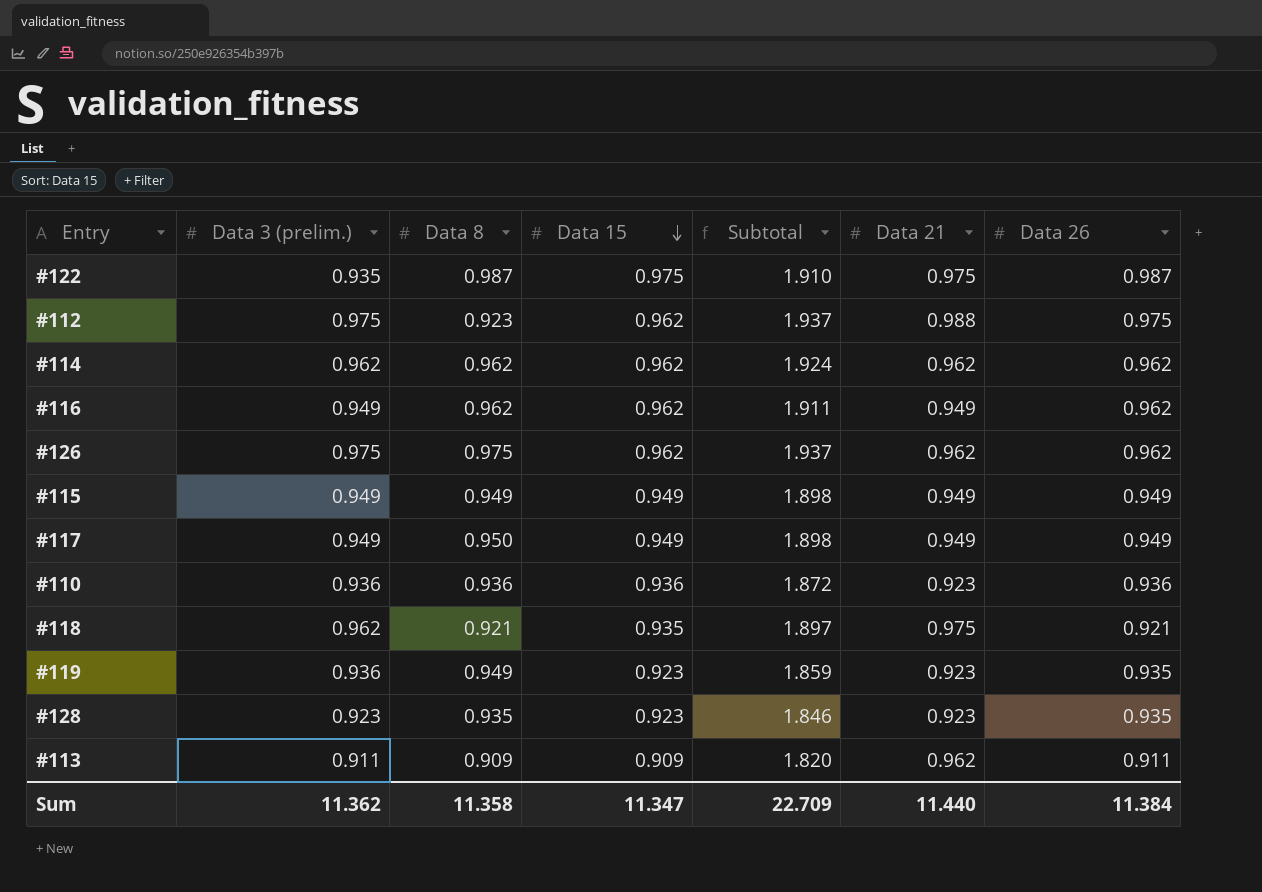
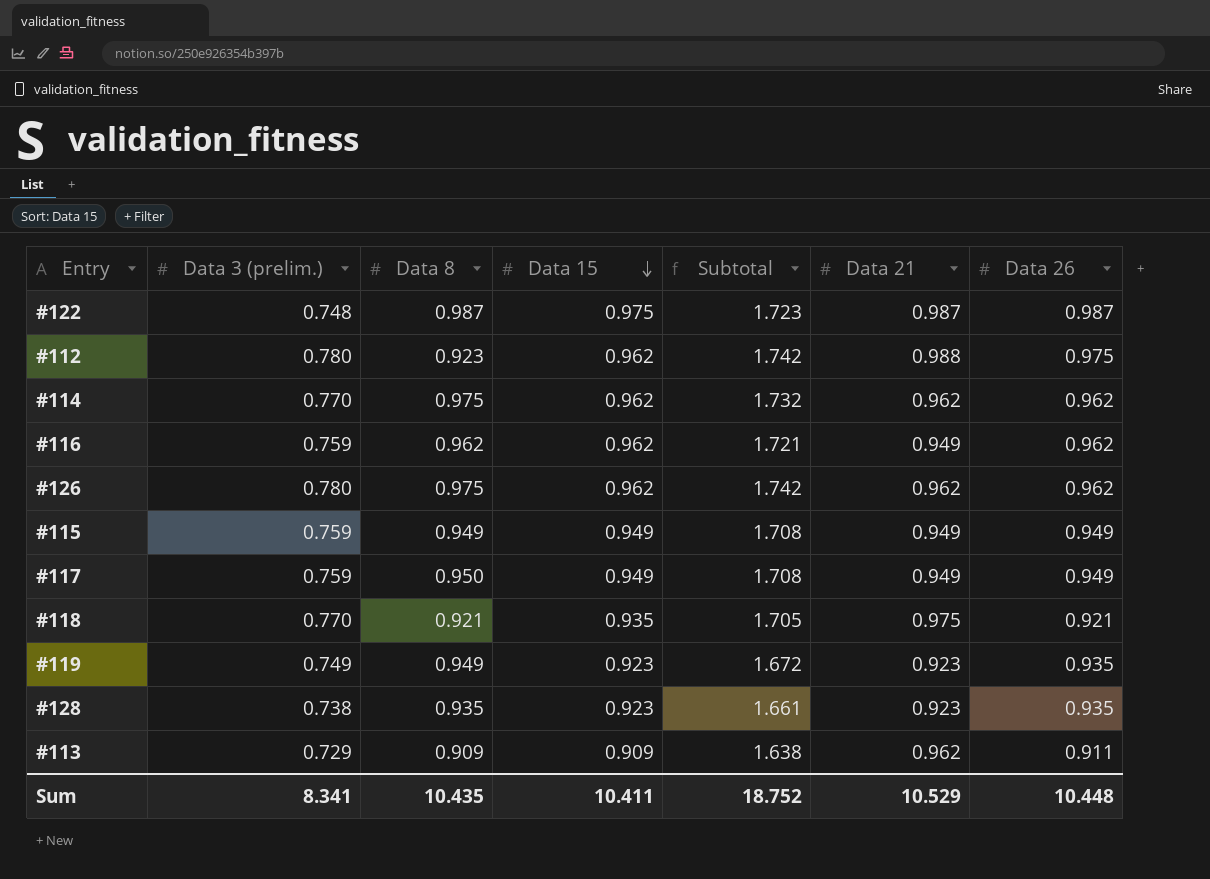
row #110: 0.936 | 0.936 | 0.936 | 1.872 | 0.923 | 0.936 -> none
#122 | Data 3 (prelim.): 0.935 -> 0.748
#122 | Subtotal: 1.910 -> 1.723
#122 | Data 21: 0.975 -> 0.987
#112 | Data 3 (prelim.): 0.975 -> 0.780
#112 | Subtotal: 1.937 -> 1.742
#114 | Data 3 (prelim.): 0.962 -> 0.770
#114 | Data 8: 0.962 -> 0.975
#114 | Subtotal: 1.924 -> 1.732
#116 | Data 3 (prelim.): 0.949 -> 0.759
#116 | Subtotal: 1.911 -> 1.721
#126 | Data 3 (prelim.): 0.975 -> 0.780
#126 | Subtotal: 1.937 -> 1.742
#115 | Data 3 (prelim.): 0.949 -> 0.759
#115 | Subtotal: 1.898 -> 1.708
#117 | Data 3 (prelim.): 0.949 -> 0.759
#117 | Subtotal: 1.898 -> 1.708
#118 | Data 3 (prelim.): 0.962 -> 0.770
#118 | Subtotal: 1.897 -> 1.705
#119 | Data 3 (prelim.): 0.936 -> 0.749
#119 | Subtotal: 1.859 -> 1.672
#128 | Data 3 (prelim.): 0.923 -> 0.738
#128 | Subtotal: 1.846 -> 1.661
#113 | Data 3 (prelim.): 0.911 -> 0.729
#113 | Subtotal: 1.820 -> 1.638
Sum | Data 3 (prelim.): 11.362 -> 8.341
Sum | Data 8: 11.358 -> 10.435
Sum | Data 15: 11.347 -> 10.411
Sum | Subtotal: 22.709 -> 18.752
Sum | Data 21: 11.440 -> 10.529
Sum | Data 26: 11.384 -> 10.448

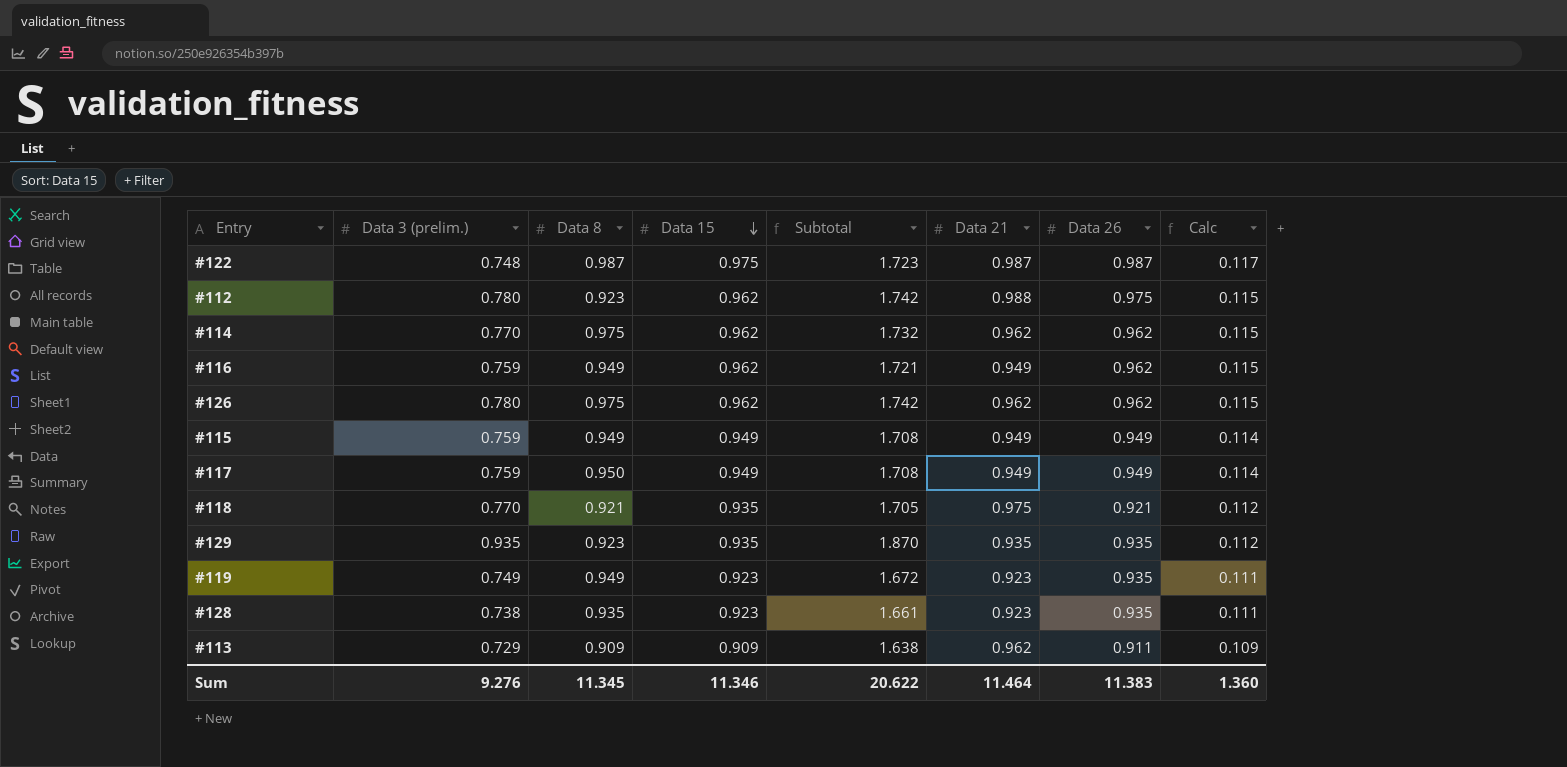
column Calc | formula: none -> [Data 15] * 0.12
#116 | Data 8: 0.962 -> 0.949
row #129: none -> 0.935 | 0.923 | 0.935 | 1.870 | 0.935 | 0.935 | 0.112
Sum | Data 3 (prelim.): 8.341 -> 9.276
Sum | Data 8: 10.435 -> 11.345
Sum | Data 15: 10.411 -> 11.346
Sum | Subtotal: 18.752 -> 20.622
Sum | Data 21: 10.529 -> 11.464
Sum | Data 26: 10.448 -> 11.383

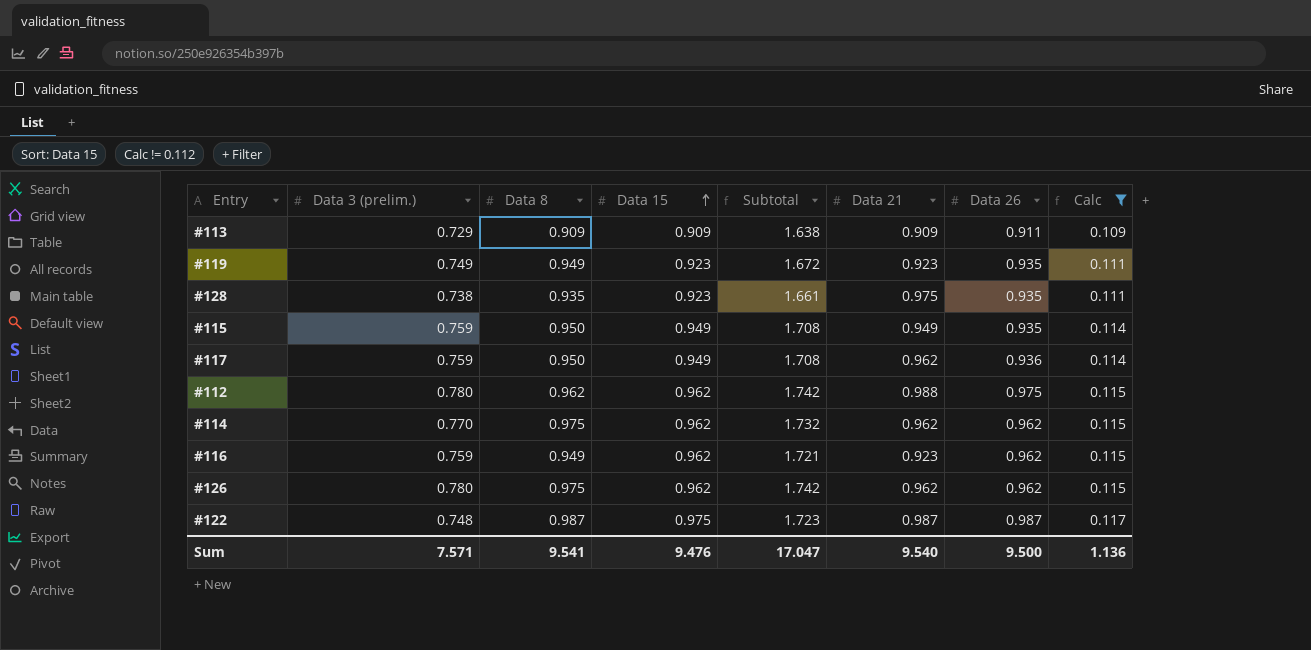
filter: none -> Calc != 0.112
row order: Data 15 descending -> Data 15 ascending
#113 | Data 21: 0.962 -> 0.909
#128 | Data 21: 0.923 -> 0.975
#115 | Data 8: 0.949 -> 0.950
#115 | Data 26: 0.949 -> 0.935
#117 | Data 21: 0.949 -> 0.962
#117 | Data 26: 0.949 -> 0.936
#112 | Data 8: 0.923 -> 0.962
#116 | Data 21: 0.949 -> 0.923
Sum | Data 3 (prelim.): 9.276 -> 7.571
Sum | Data 8: 11.345 -> 9.541
Sum | Data 15: 11.346 -> 9.476
Sum | Subtotal: 20.622 -> 17.047
Sum | Data 21: 11.464 -> 9.540
Sum | Data 26: 11.383 -> 9.500
Sum | Calc: 1.360 -> 1.136

